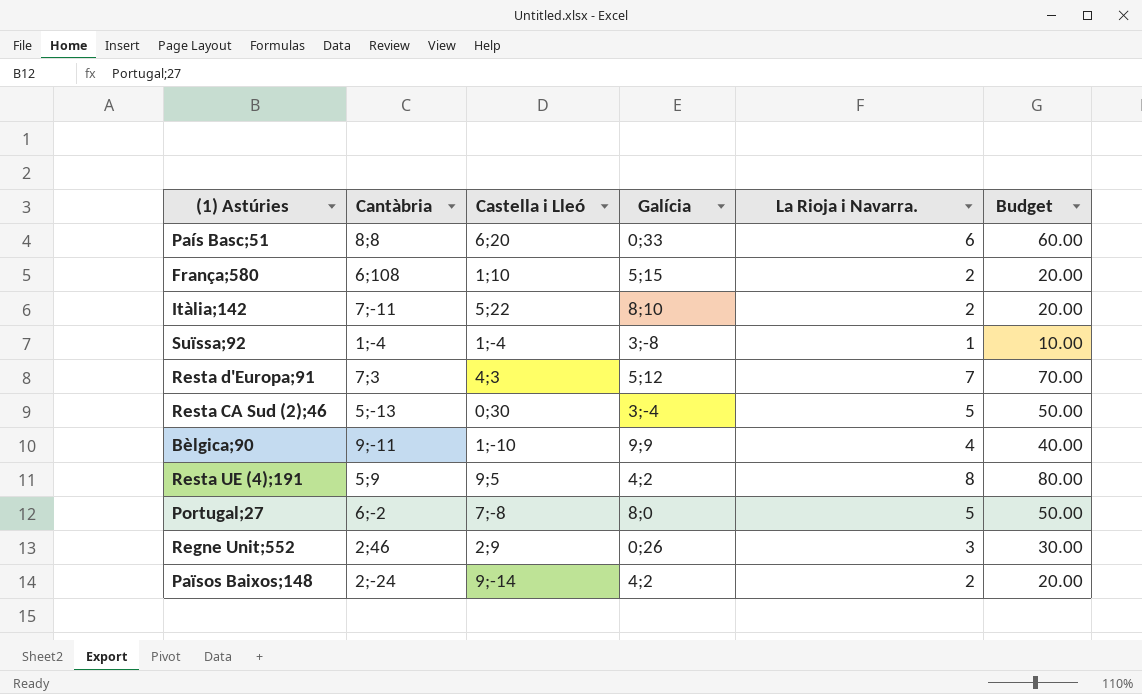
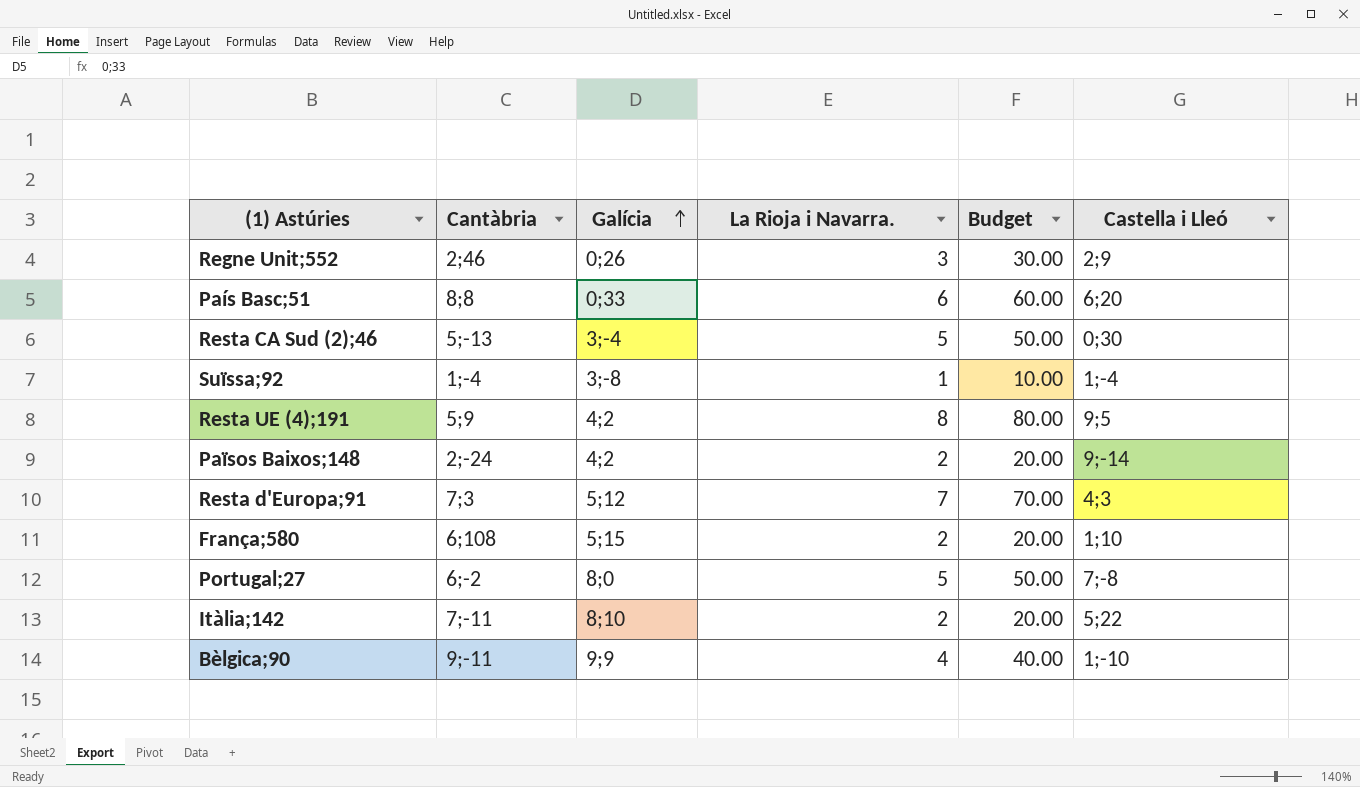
row order: none -> Galícia ascending
column Castella i Lleó | position: 3 -> 6

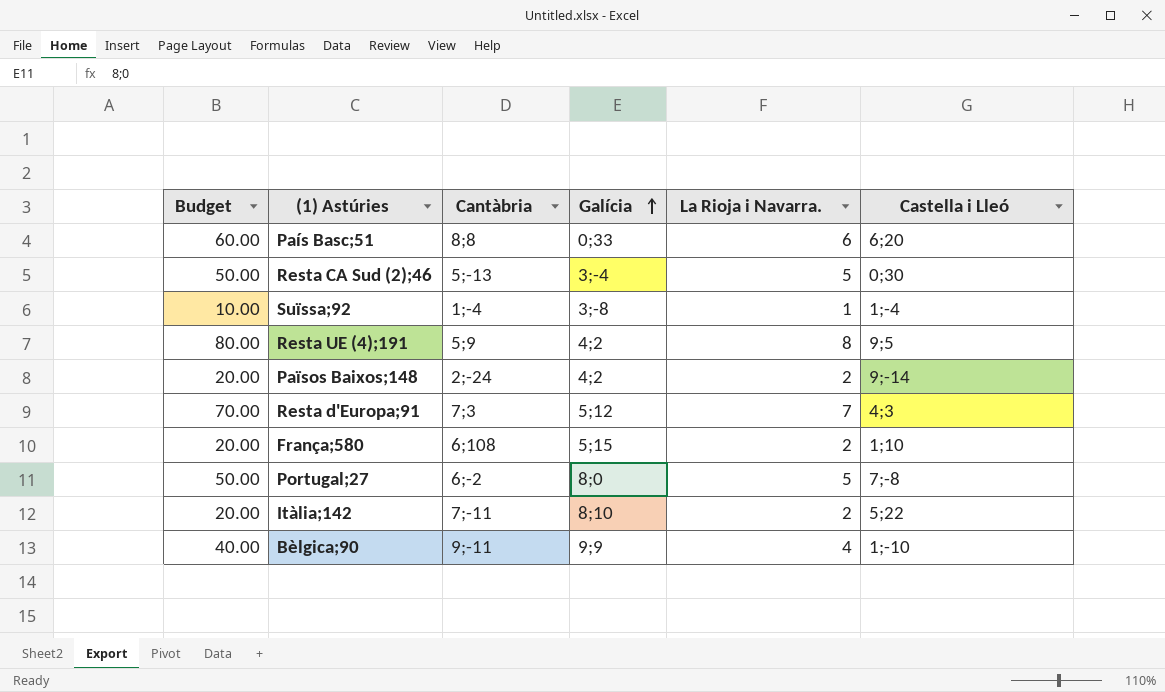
column Budget | position: 5 -> 1
row Regne Unit;552: 2;46 | 0;26 | 3 | 30.00 | 2;9 -> none

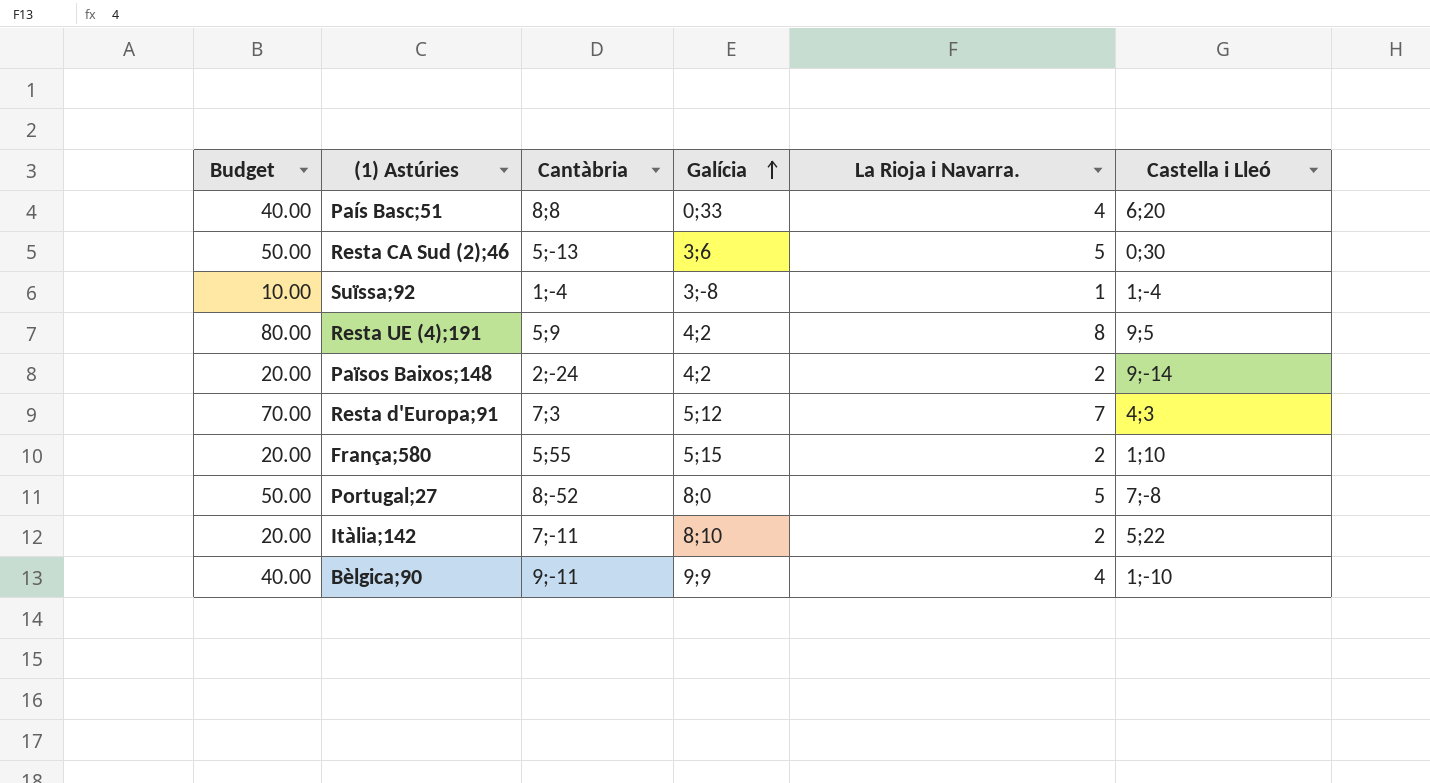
País Basc;51 | Budget: 60.00 -> 40.00
País Basc;51 | La Rioja i Navarra.: 6 -> 4
Resta CA Sud (2);46 | Galícia: 3;-4 -> 3;6
França;580 | Cantàbria: 6;108 -> 5;55
Portugal;27 | Cantàbria: 6;-2 -> 8;-52

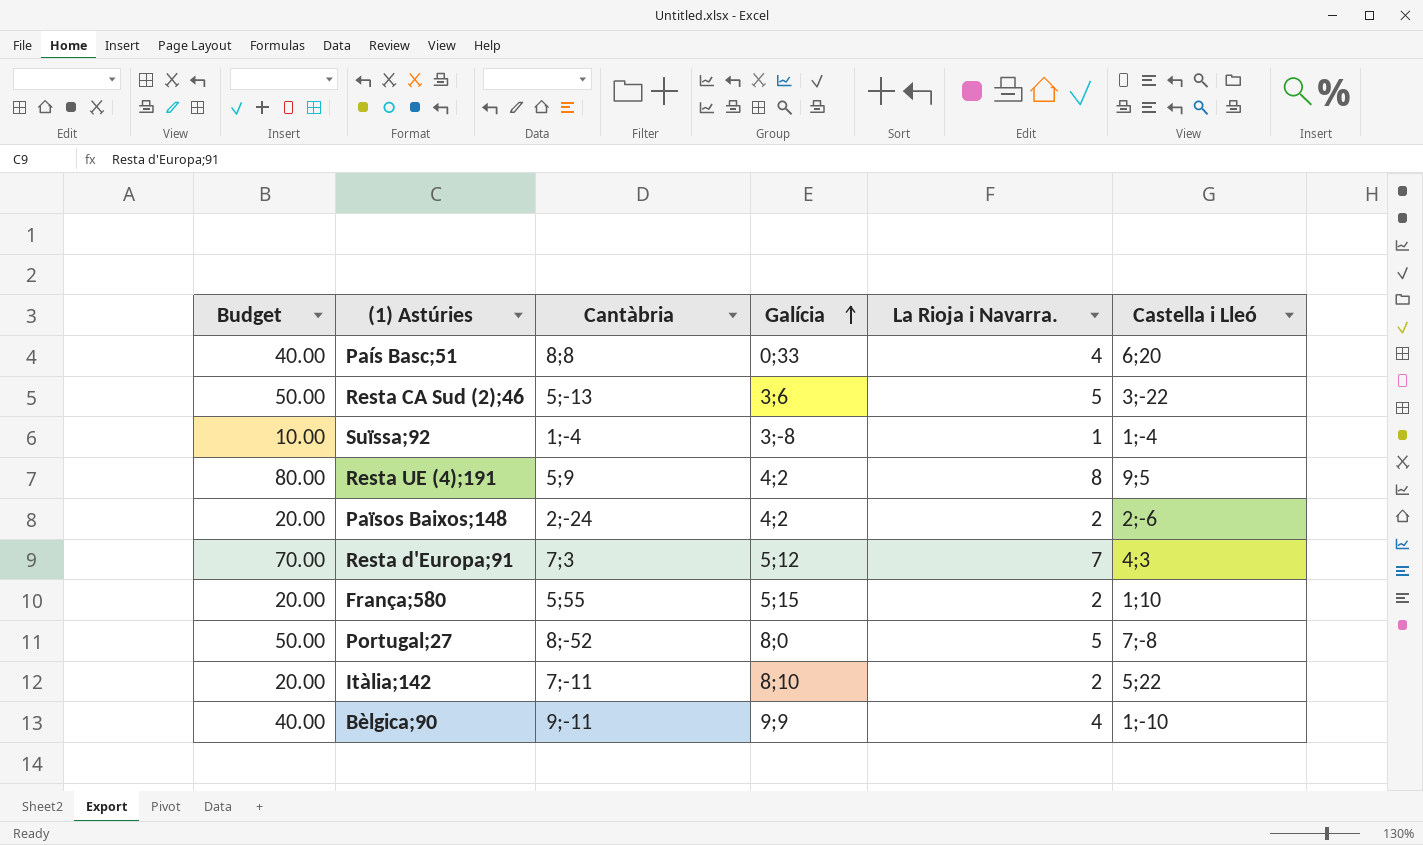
Resta CA Sud (2);46 | Castella i Lleó: 0;30 -> 3;-22
Països Baixos;148 | Castella i Lleó: 9;-14 -> 2;-6

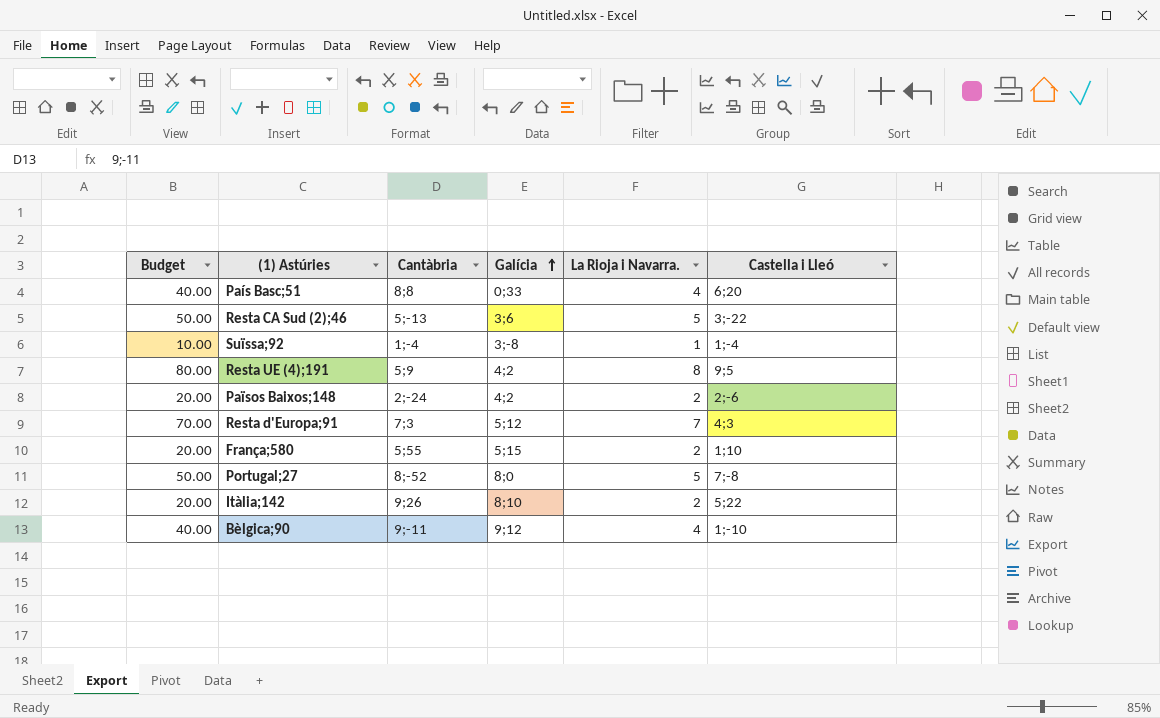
Itàlia;142 | Cantàbria: 7;-11 -> 9;26
Bèlgica;90 | Galícia: 9;9 -> 9;12

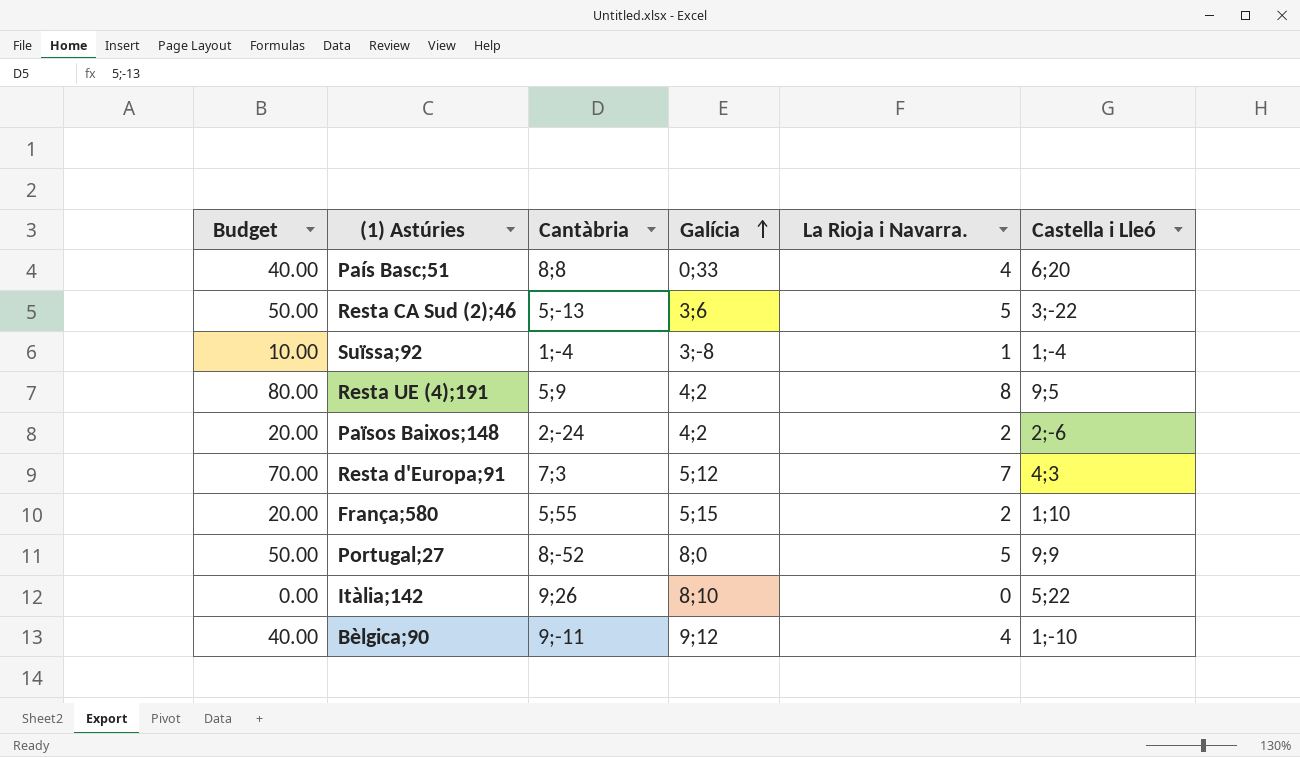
Portugal;27 | Castella i Lleó: 7;-8 -> 9;9
Itàlia;142 | Budget: 20.00 -> 0.00
Itàlia;142 | La Rioja i Navarra.: 2 -> 0

